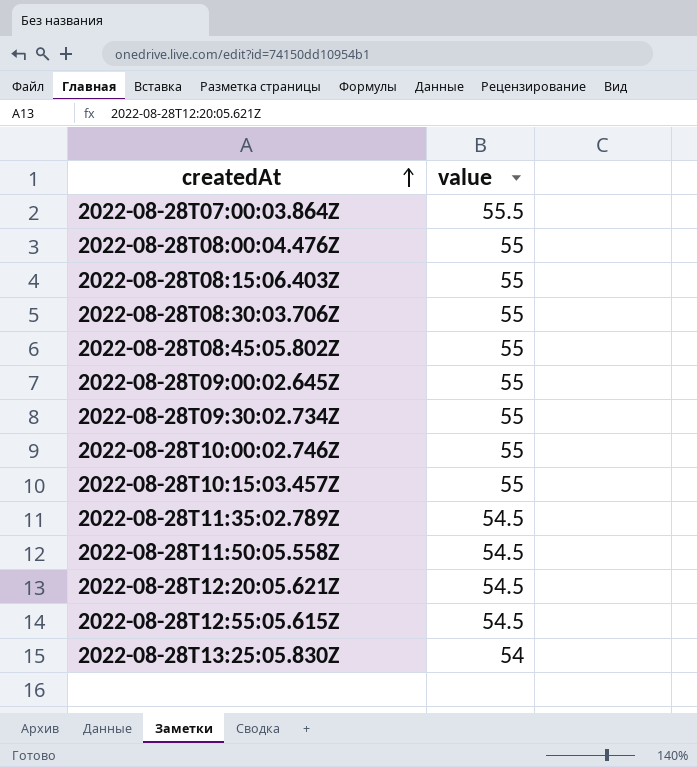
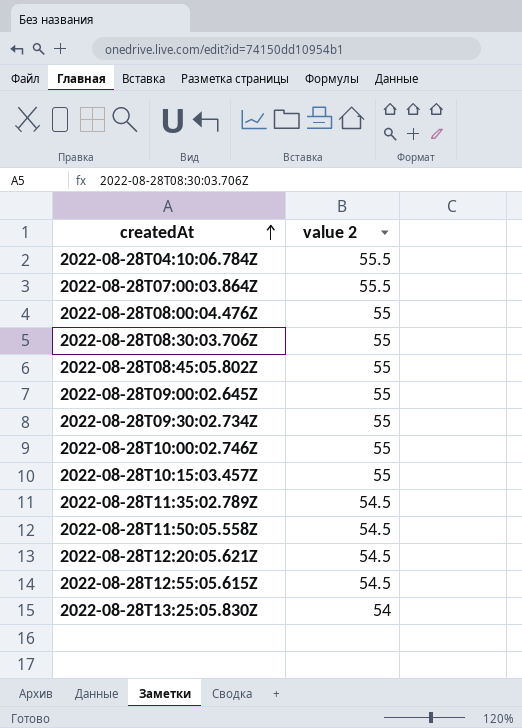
column name: value -> value 2
row 2022-08-28T08:15:06.403Z: 55 -> none
row 2022-08-28T04:10:06.784Z: none -> 55.5

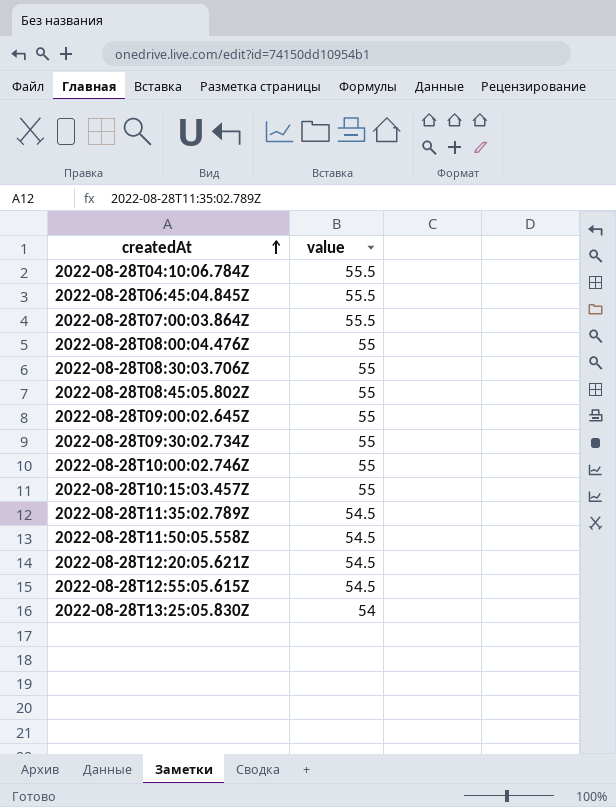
column name: value 2 -> value
row 2022-08-28T06:45:04.845Z: none -> 55.5

